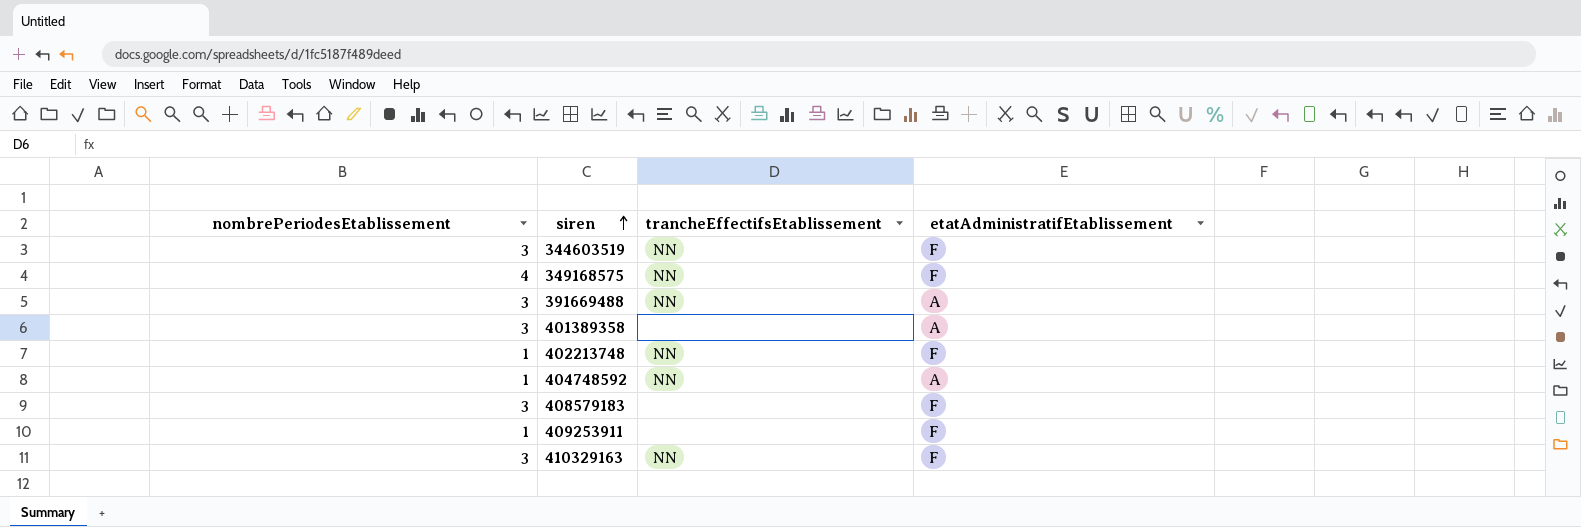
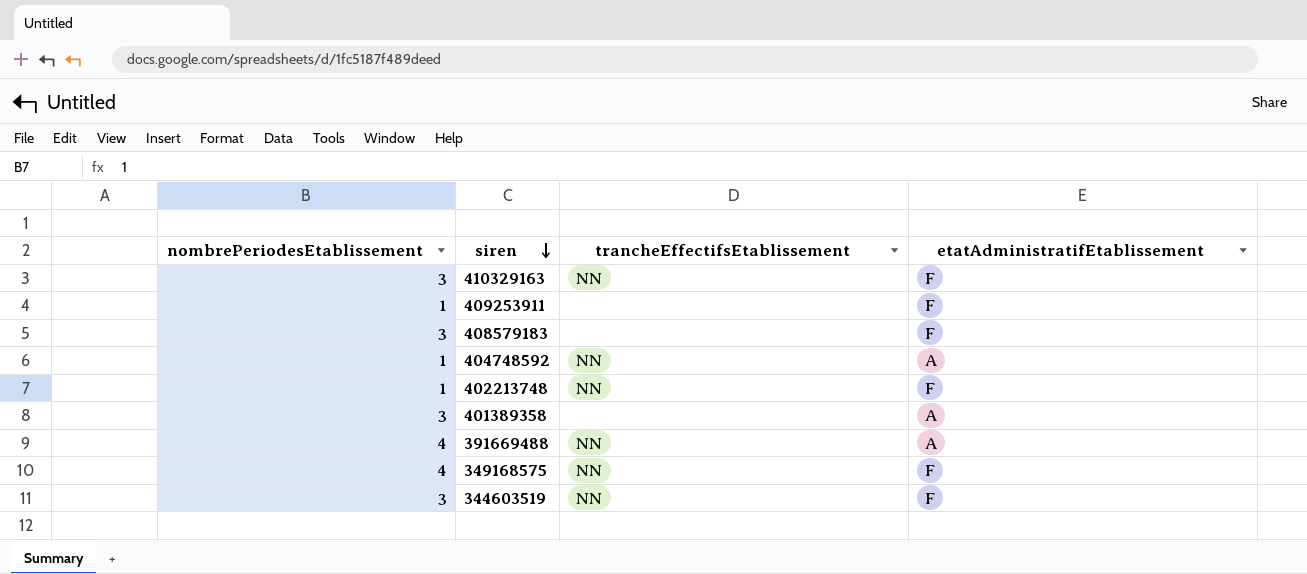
row order: siren ascending -> siren descending
391669488 | nombrePeriodesEtablissement: 3 -> 4

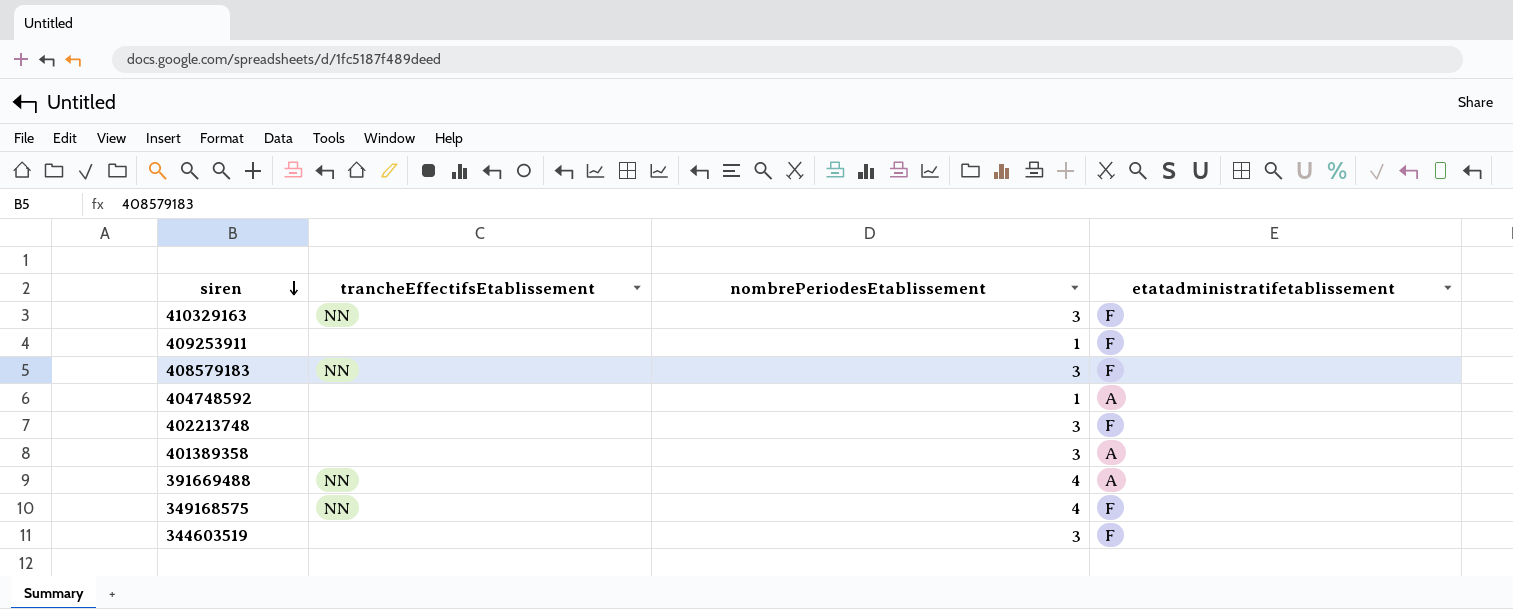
column nombrePeriodesEtablissement | position: 1 -> 3
column name: etatAdministratifEtablissement -> etatadministratifetablissement
408579183 | trancheEffectifsEtablissement: none -> NN
404748592 | trancheEffectifsEtablissement: NN -> none
402213748 | trancheEffectifsEtablissement: NN -> none
402213748 | nombrePeriodesEtablissement: 1 -> 3
344603519 | trancheEffectifsEtablissement: NN -> none

